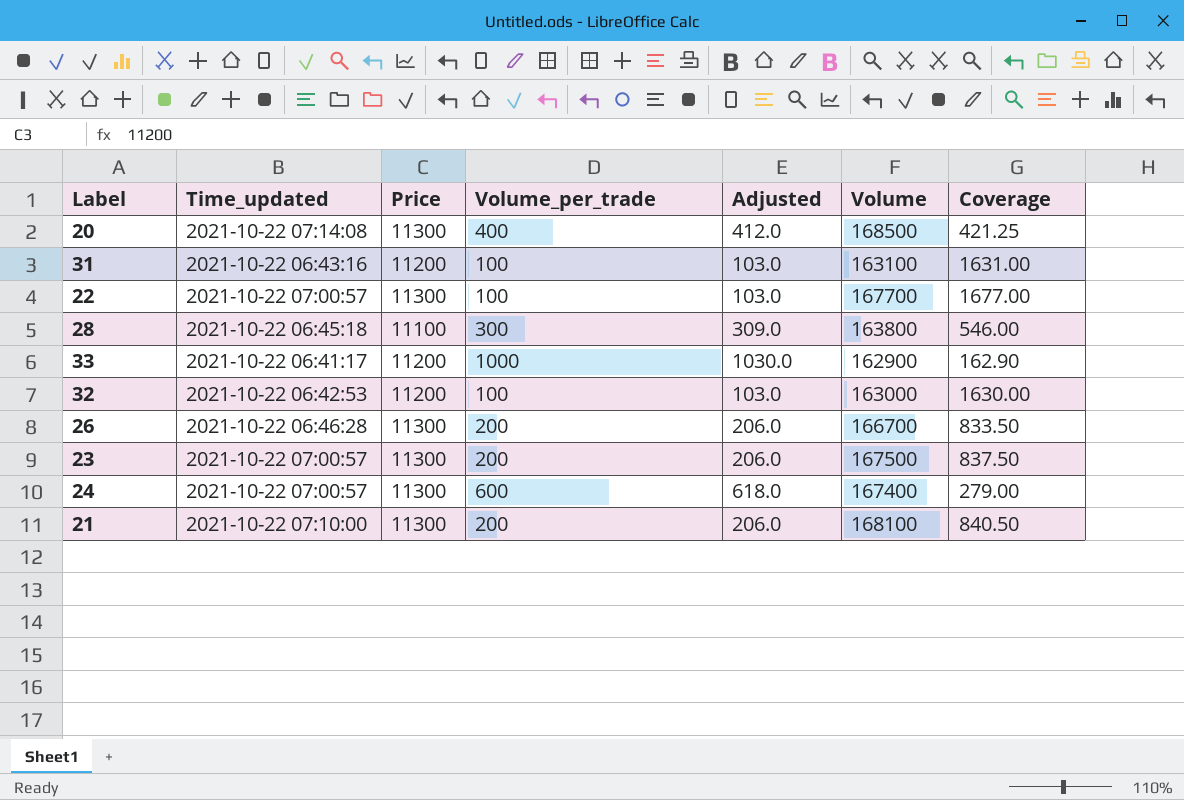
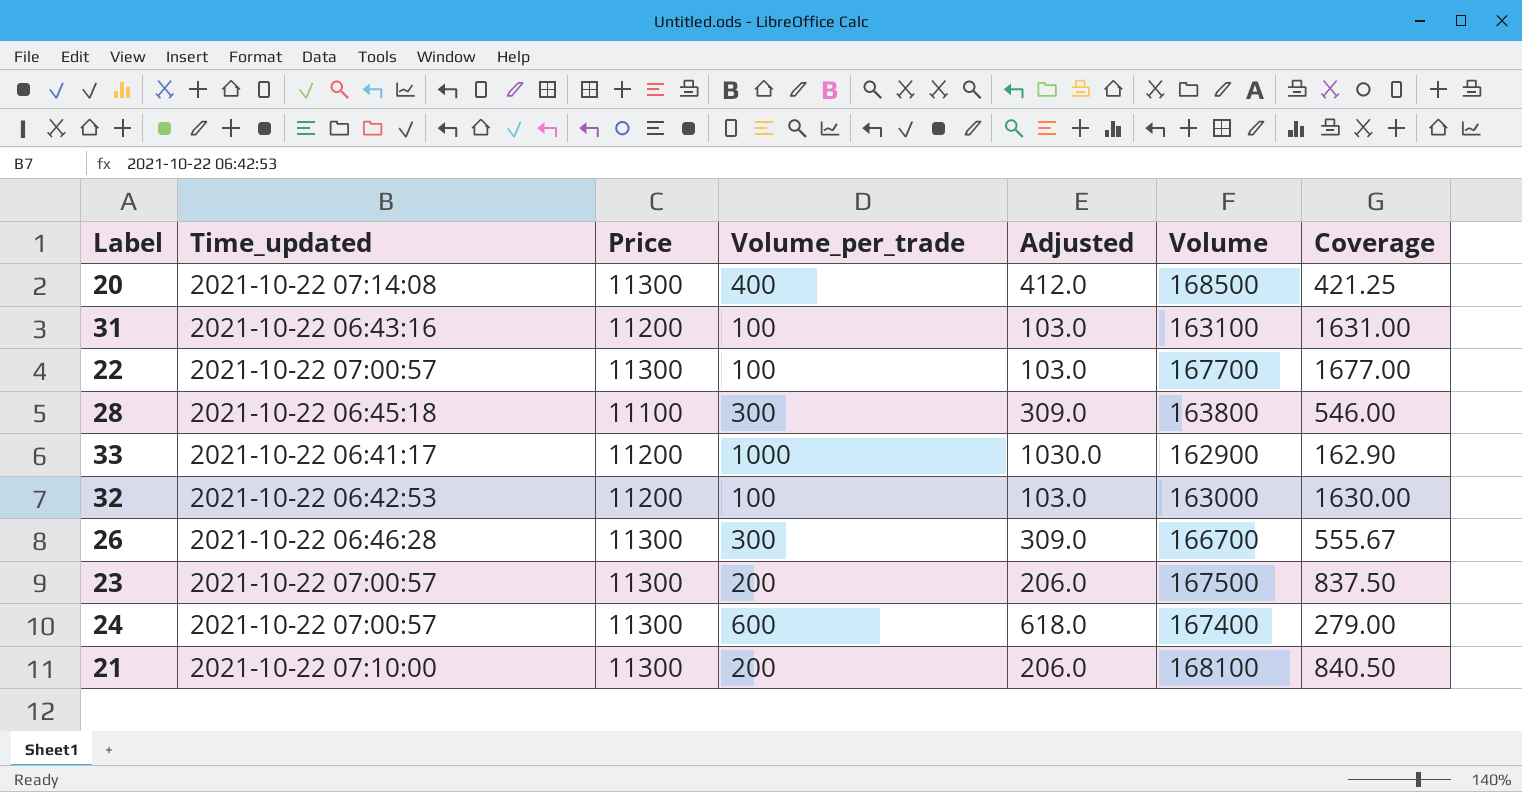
26 | Volume_per_trade: 200 -> 300
26 | Adjusted: 206.0 -> 309.0
26 | Coverage: 833.50 -> 555.67

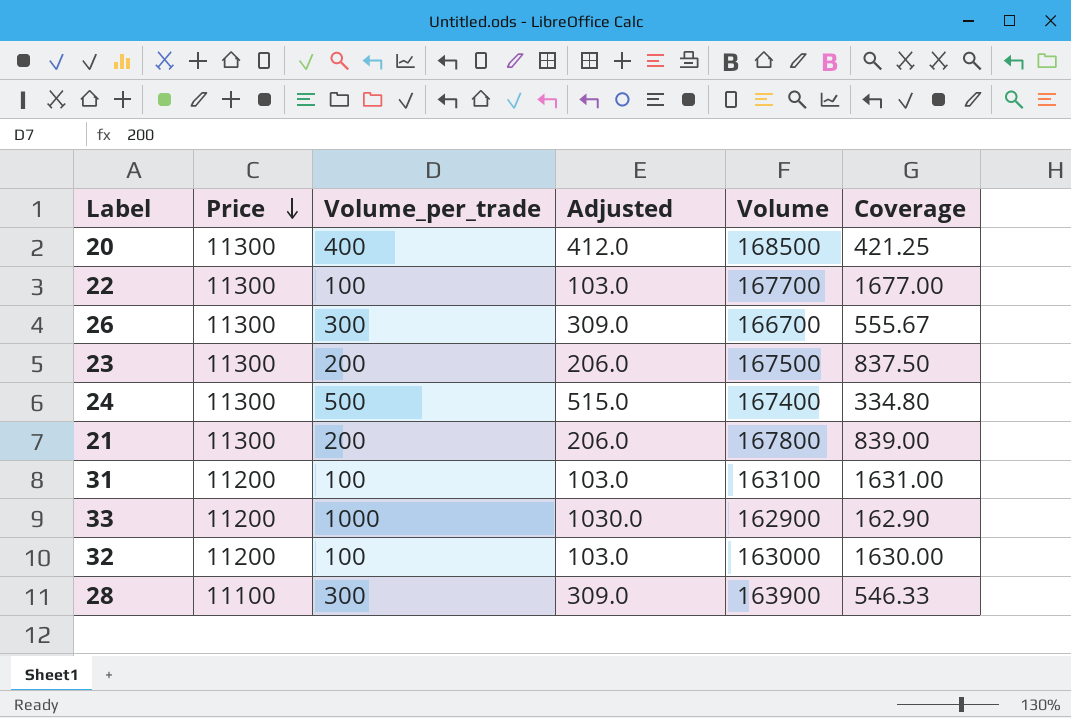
row order: none -> Price descending
column Time_updated | position: 2 -> none
24 | Volume_per_trade: 600 -> 500
24 | Adjusted: 618.0 -> 515.0
24 | Coverage: 279.00 -> 334.80
21 | Volume: 168100 -> 167800
21 | Coverage: 840.50 -> 839.00
28 | Volume: 163800 -> 163900
28 | Coverage: 546.00 -> 546.33

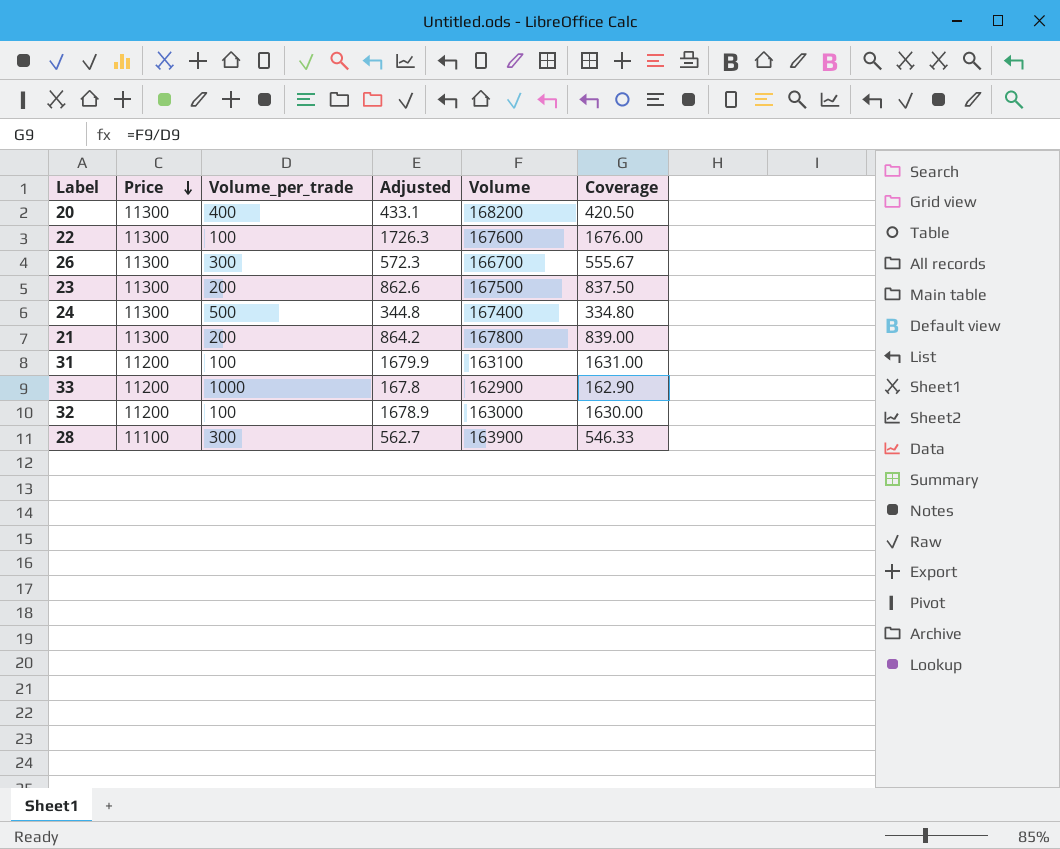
column Adjusted | formula: [Volume_per_trade] * 1.03 -> [Coverage] * 1.03
20 | Volume: 168500 -> 168200
20 | Coverage: 421.25 -> 420.50
22 | Volume: 167700 -> 167600
22 | Coverage: 1677.00 -> 1676.00

